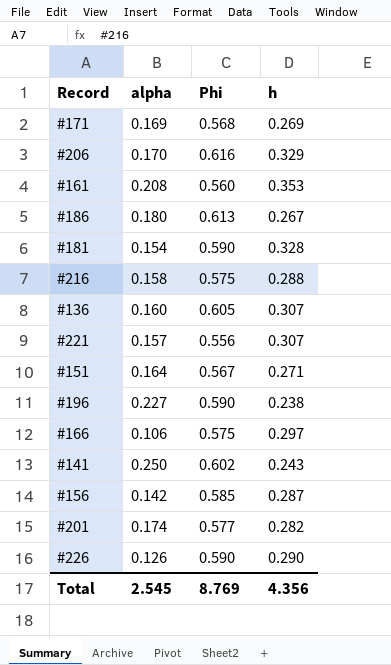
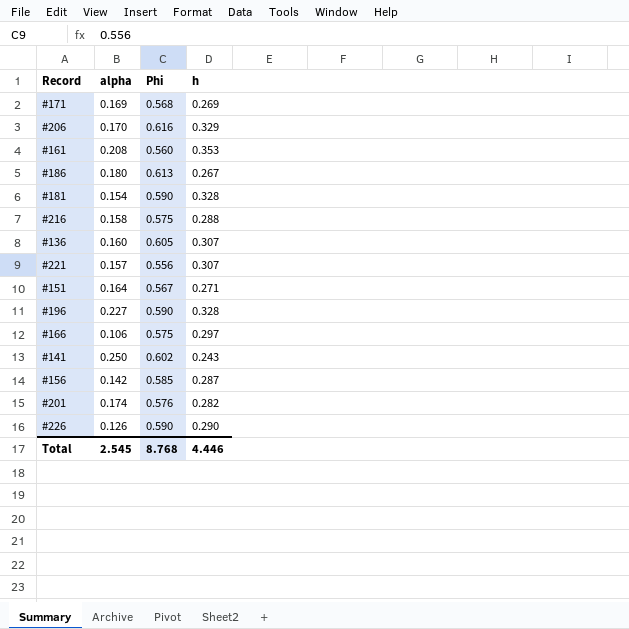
#196 | h: 0.238 -> 0.328
#201 | Phi: 0.577 -> 0.576
Total | Phi: 8.769 -> 8.768
Total | h: 4.356 -> 4.446

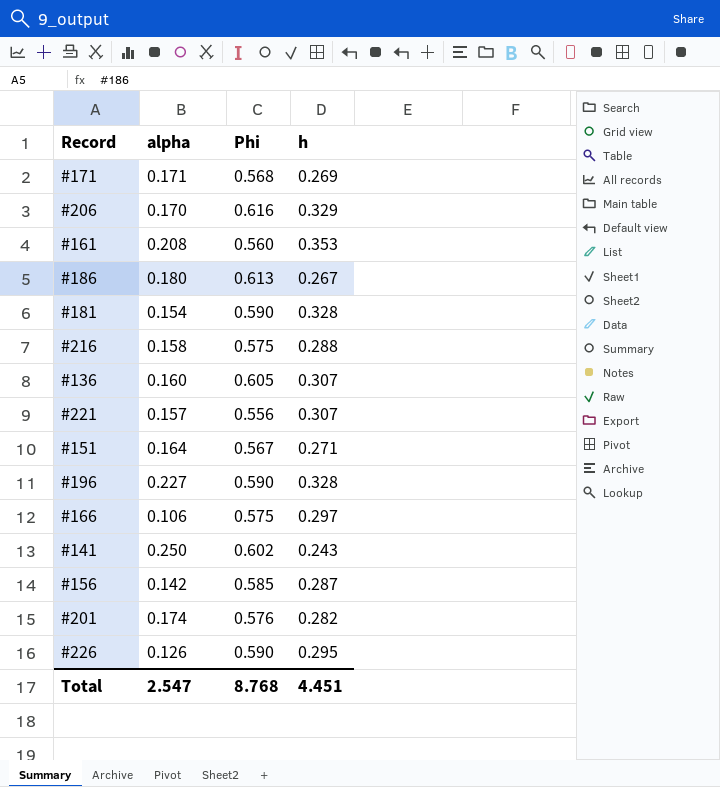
#171 | alpha: 0.169 -> 0.171
#226 | h: 0.290 -> 0.295
Total | alpha: 2.545 -> 2.547
Total | h: 4.446 -> 4.451

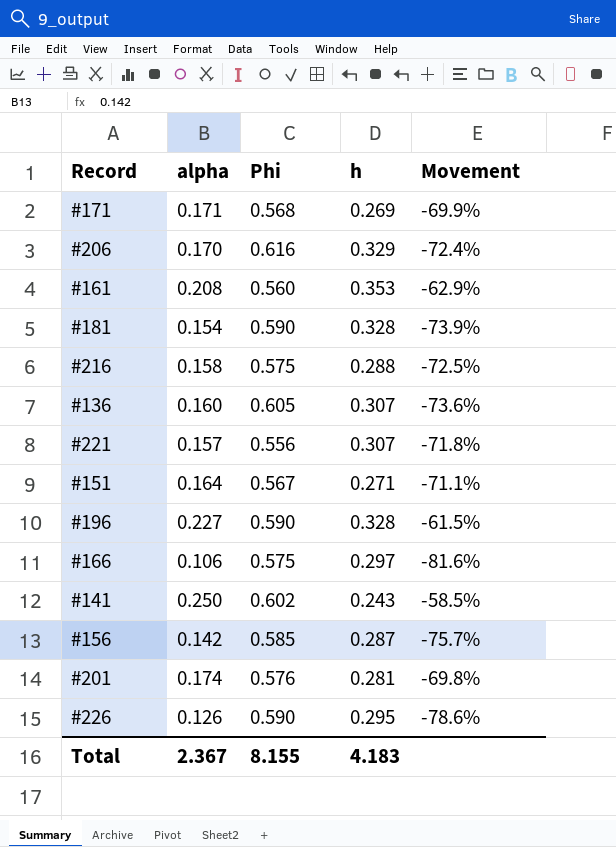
column Movement | formula: none -> ([alpha] - [Phi]) / [Phi]
row #186: 0.180 | 0.613 | 0.267 -> none
#201 | h: 0.282 -> 0.281
Total | alpha: 2.547 -> 2.367
Total | Phi: 8.768 -> 8.155
Total | h: 4.451 -> 4.183

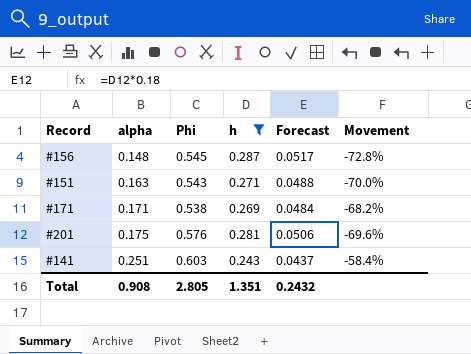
filter: none -> h <= 0.287
row order: none -> alpha ascending
column Forecast | formula: none -> [h] * 0.18
#156 | alpha: 0.142 -> 0.148
#156 | Phi: 0.585 -> 0.545
#156 | Movement: -75.7% -> -72.8%
#151 | alpha: 0.164 -> 0.163
#151 | Phi: 0.567 -> 0.543
#151 | Movement: -71.1% -> -70.0%
#171 | Phi: 0.568 -> 0.538
#171 | Movement: -69.9% -> -68.2%
#201 | alpha: 0.174 -> 0.175
#201 | Movement: -69.8% -> -69.6%
#141 | alpha: 0.250 -> 0.251
#141 | Phi: 0.602 -> 0.603
#141 | Movement: -58.5% -> -58.4%
Total | alpha: 2.367 -> 0.908
Total | Phi: 8.155 -> 2.805
Total | h: 4.183 -> 1.351

